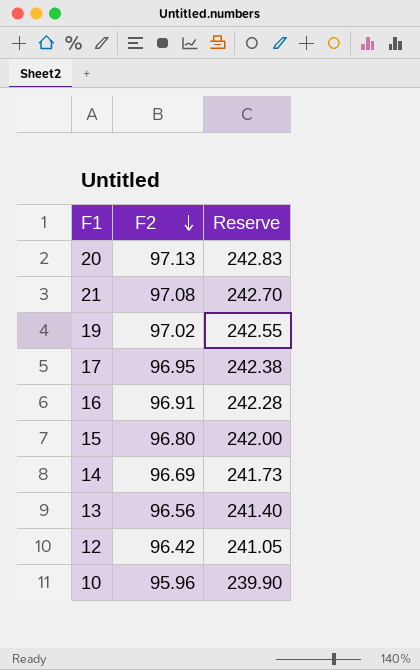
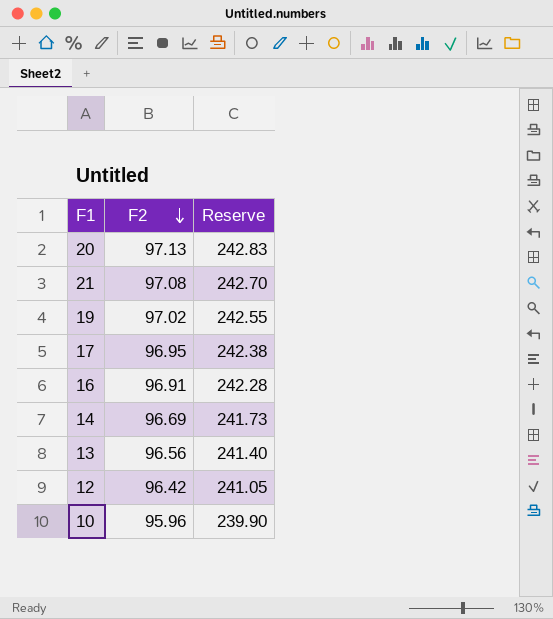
row 15: 96.80 | 242.00 -> none

